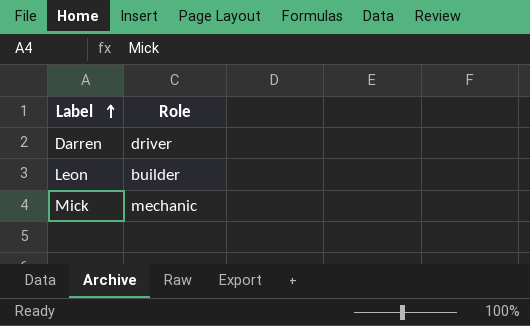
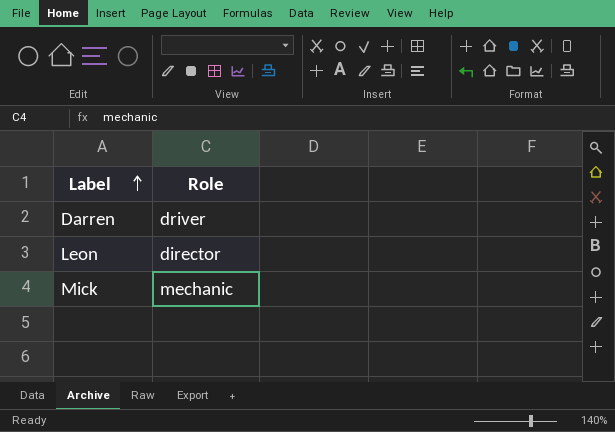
Leon | Role: builder -> director

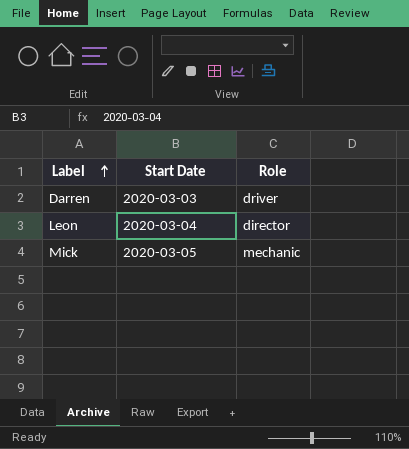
column Start Date | position: none -> 2

